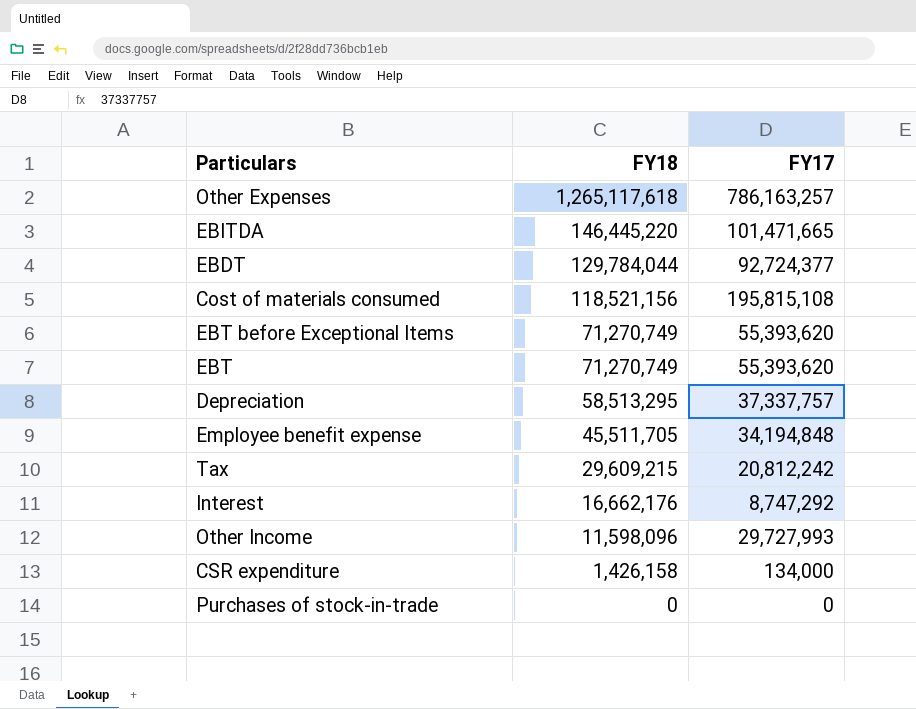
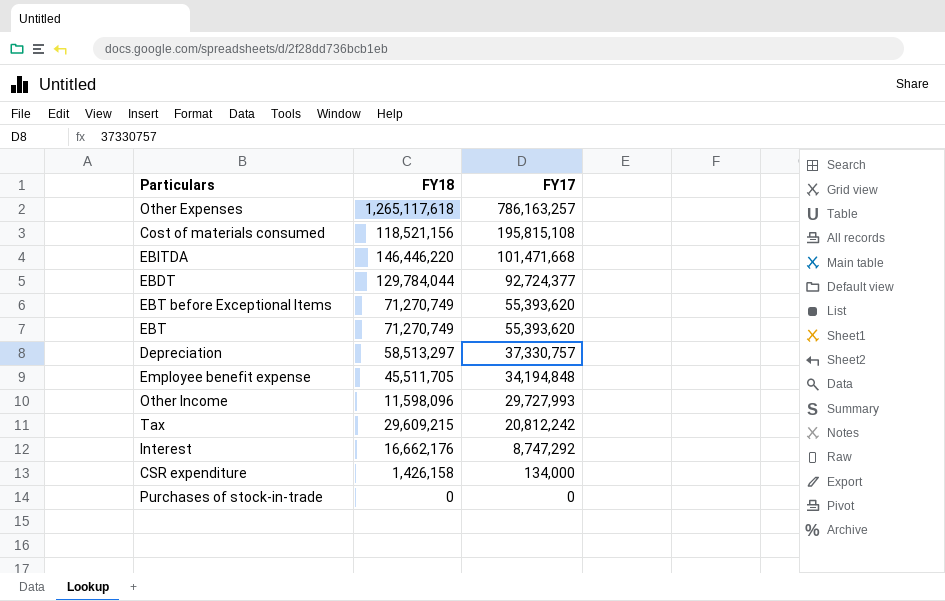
row order: FY18 descending -> FY17 descending
EBITDA | FY18: 146,445,220 -> 146,446,220
EBITDA | FY17: 101,471,665 -> 101,471,668
Depreciation | FY18: 58,513,295 -> 58,513,297
Depreciation | FY17: 37,337,757 -> 37,330,757

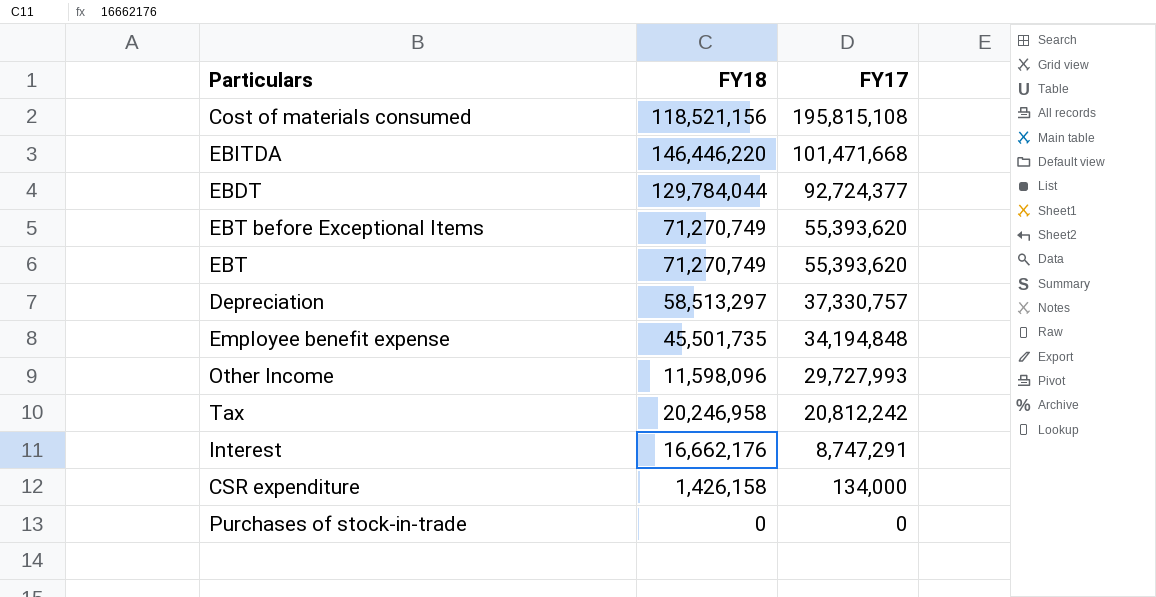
row Other Expenses: 1,265,117,618 | 786,163,257 -> none
Employee benefit expense | FY18: 45,511,705 -> 45,501,735
Tax | FY18: 29,609,215 -> 20,246,958
Interest | FY17: 8,747,292 -> 8,747,291

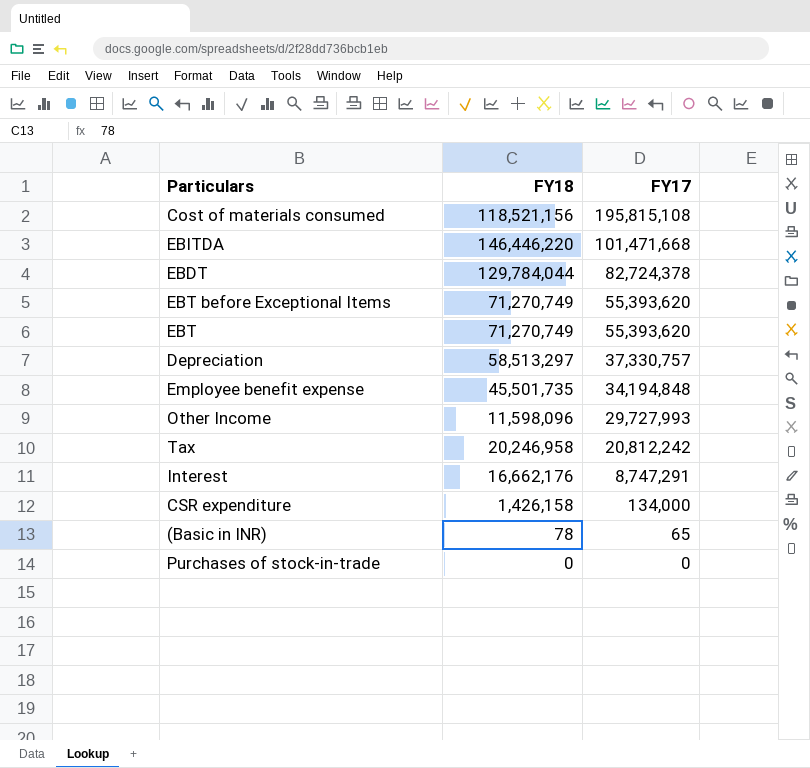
EBDT | FY17: 92,724,377 -> 82,724,378
row (Basic in INR): none -> 78 | 65

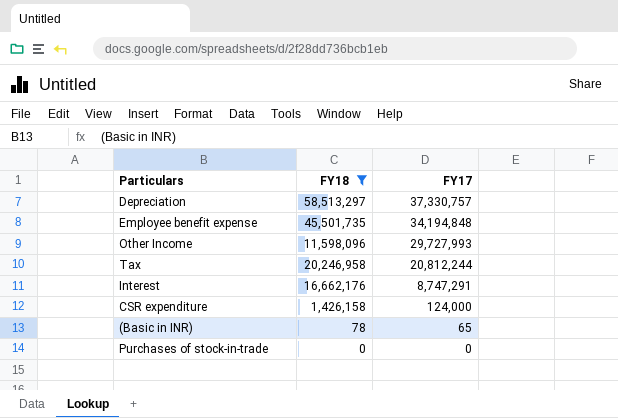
filter: none -> FY18 <= 58,513,297
Tax | FY17: 20,812,242 -> 20,812,244
CSR expenditure | FY17: 134,000 -> 124,000

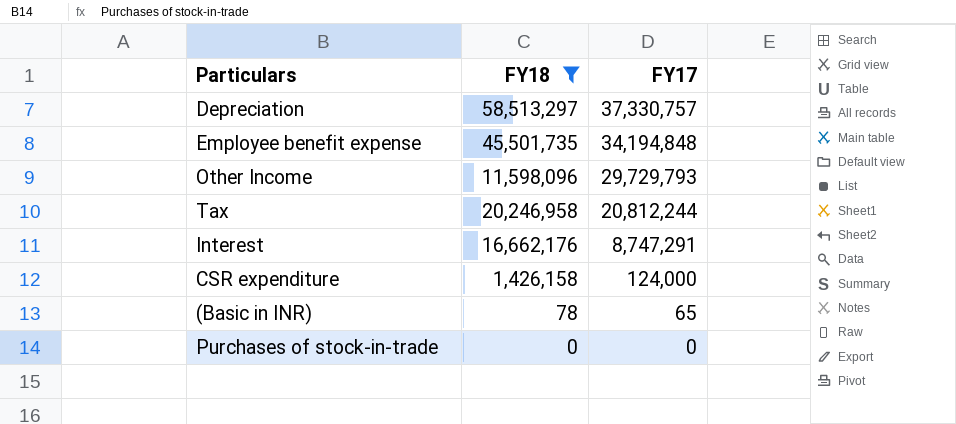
Other Income | FY17: 29,727,993 -> 29,729,793

